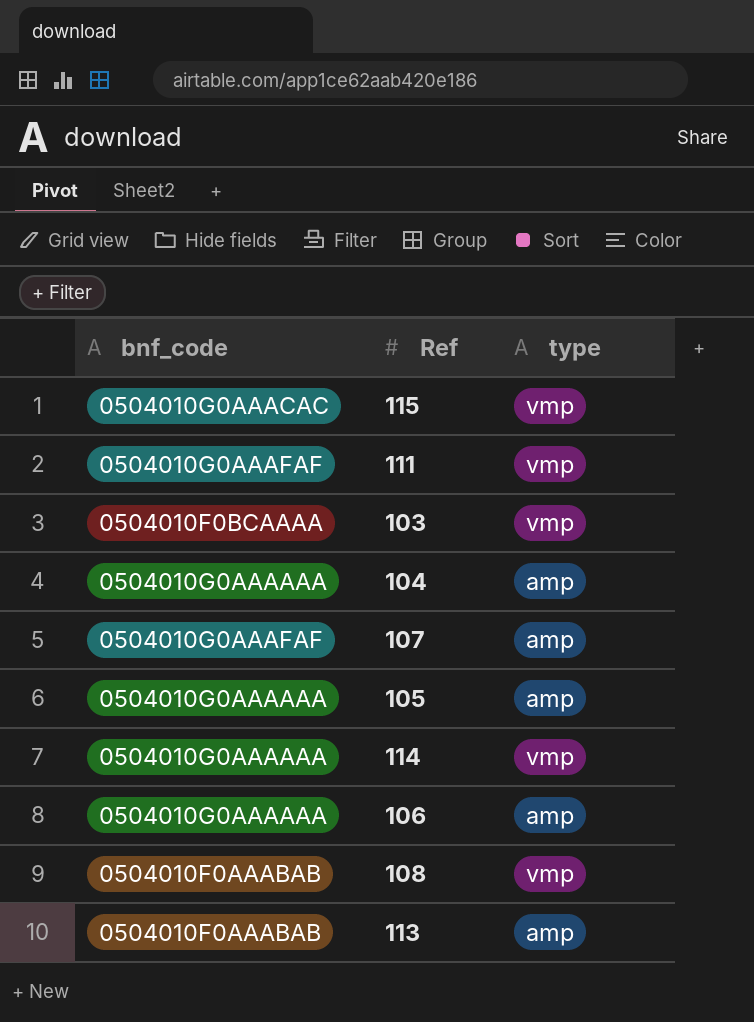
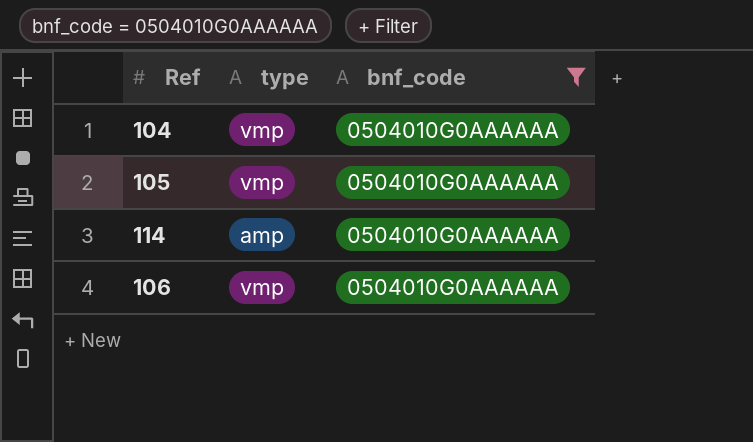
filter: none -> bnf_code = 0504010G0AAAAAA
column bnf_code | position: 1 -> 3
104 | type: amp -> vmp
105 | type: amp -> vmp
114 | type: vmp -> amp
106 | type: amp -> vmp

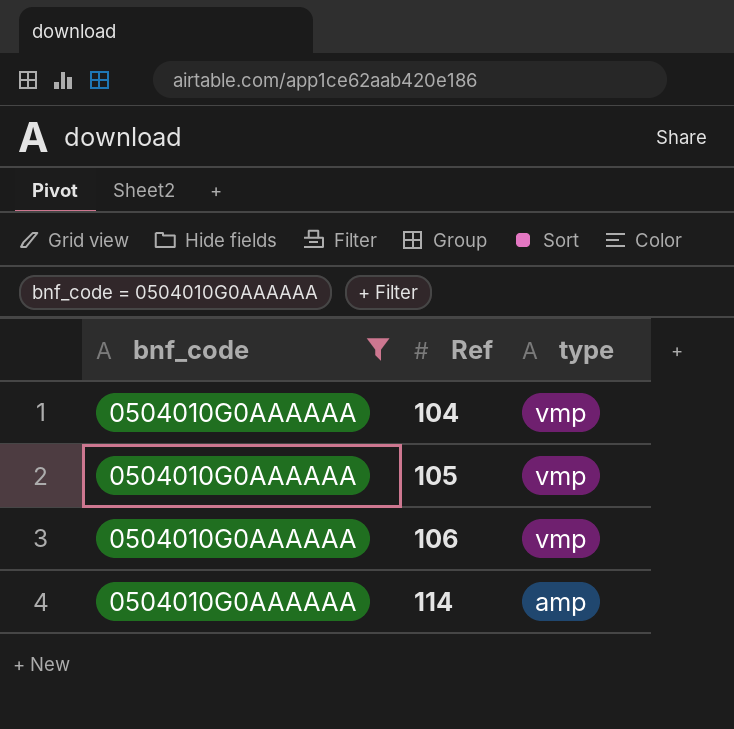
row order: none -> Ref ascending
column bnf_code | position: 3 -> 1

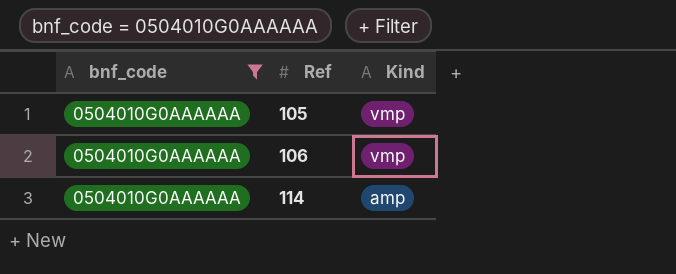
column name: type -> Kind
row 104: 0504010G0AAAAAA | vmp -> none

